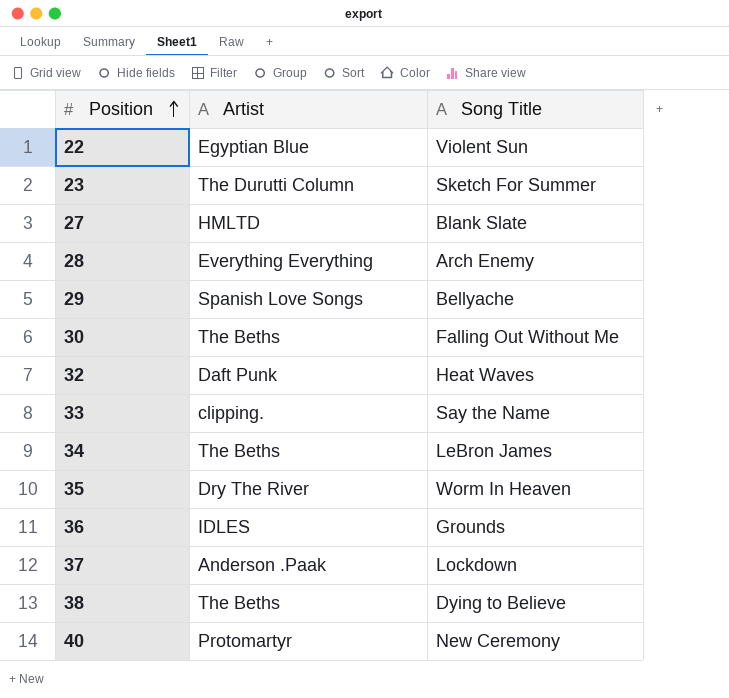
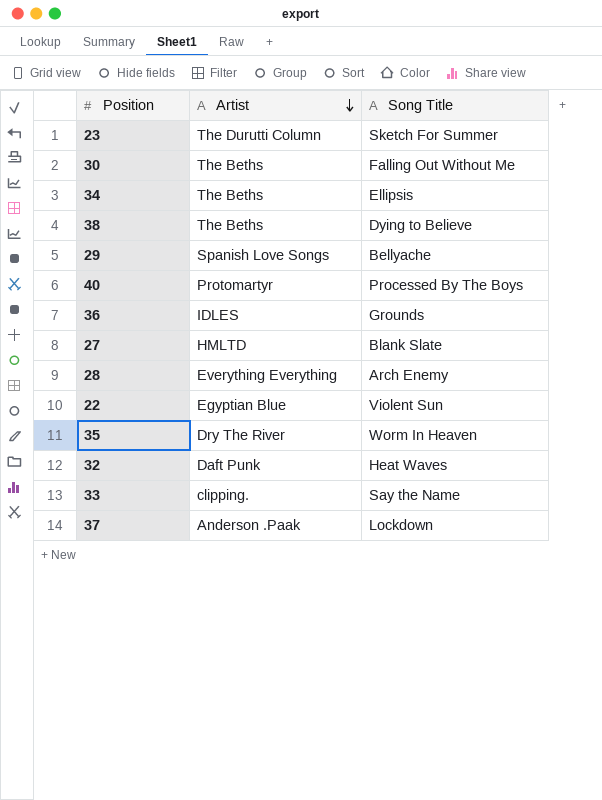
row order: Position ascending -> Artist descending
34 | Song Title: LeBron James -> Ellipsis
40 | Song Title: New Ceremony -> Processed By The Boys

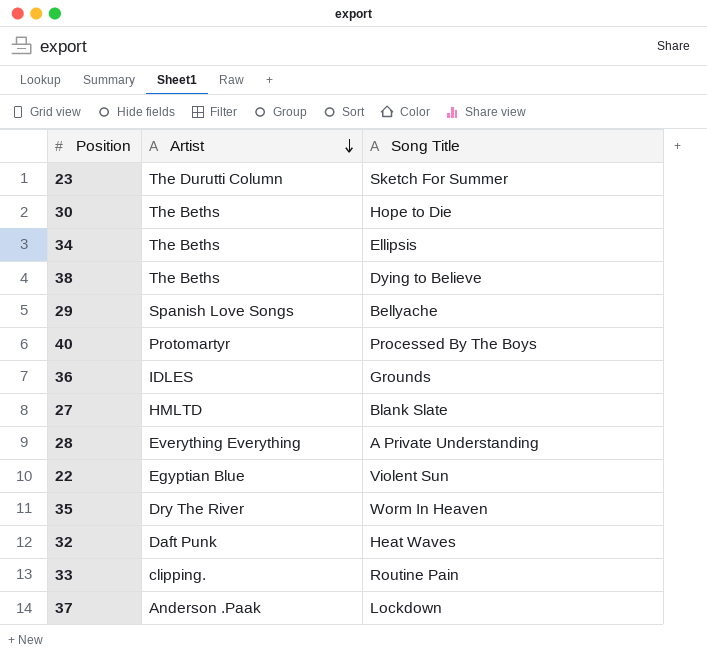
30 | Song Title: Falling Out Without Me -> Hope to Die
28 | Song Title: Arch Enemy -> A Private Understanding
33 | Song Title: Say the Name -> Routine Pain

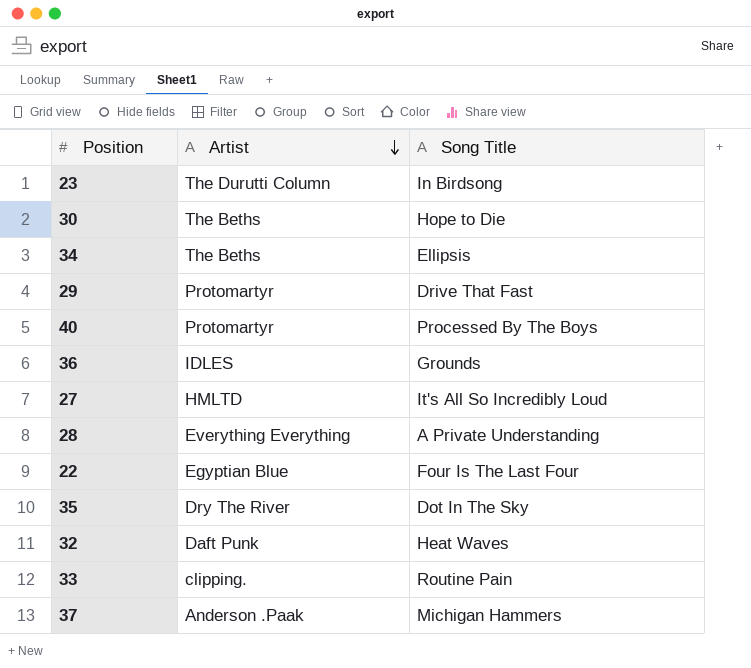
row 38: The Beths | Dying to Believe -> none
23 | Song Title: Sketch For Summer -> In Birdsong
29 | Artist: Spanish Love Songs -> Protomartyr
29 | Song Title: Bellyache -> Drive That Fast
27 | Song Title: Blank Slate -> It's All So Incredibly Loud
22 | Song Title: Violent Sun -> Four Is The Last Four
35 | Song Title: Worm In Heaven -> Dot In The Sky
37 | Song Title: Lockdown -> Michigan Hammers

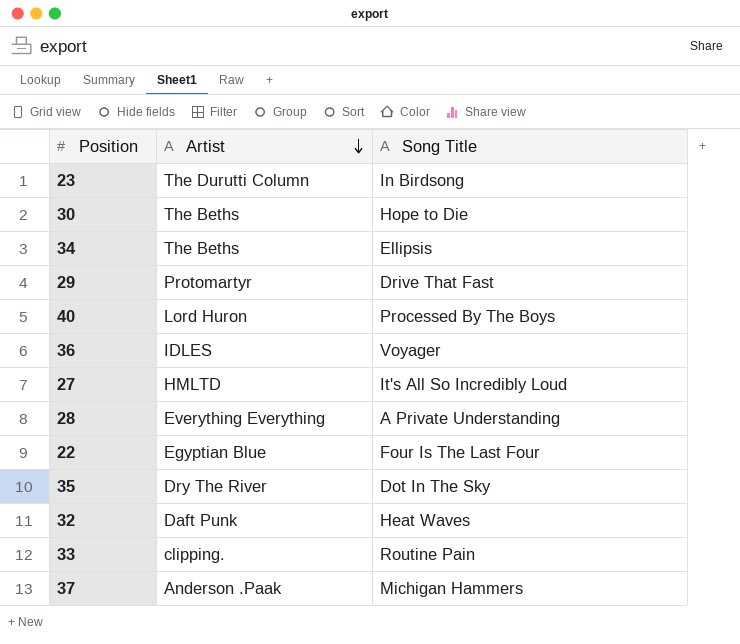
40 | Artist: Protomartyr -> Lord Huron
36 | Song Title: Grounds -> Voyager

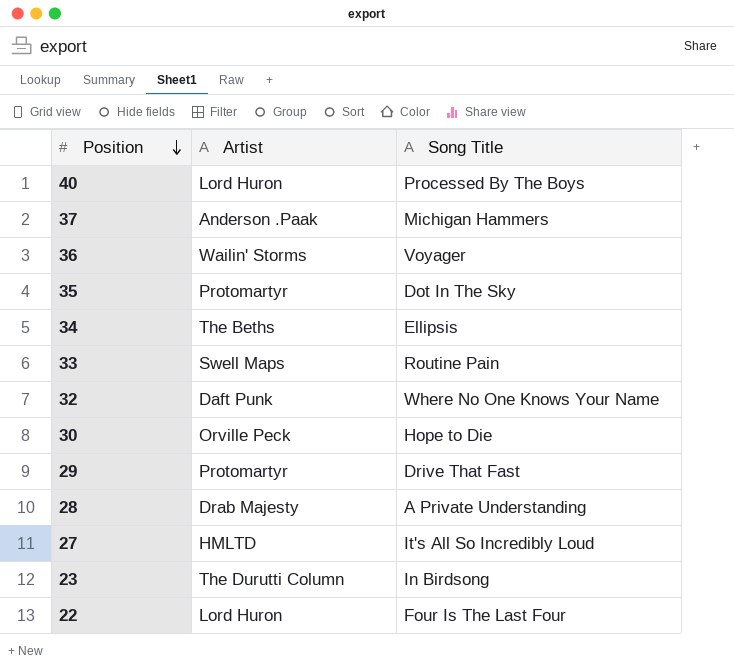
row order: Artist descending -> Position descending
36 | Artist: IDLES -> Wailin' Storms
35 | Artist: Dry The River -> Protomartyr
33 | Artist: clipping. -> Swell Maps
32 | Song Title: Heat Waves -> Where No One Knows Your Name
30 | Artist: The Beths -> Orville Peck
28 | Artist: Everything Everything -> Drab Majesty
22 | Artist: Egyptian Blue -> Lord Huron

